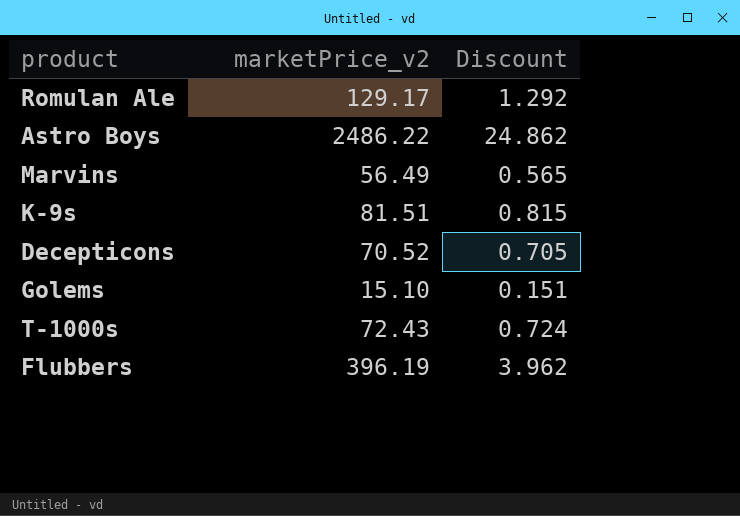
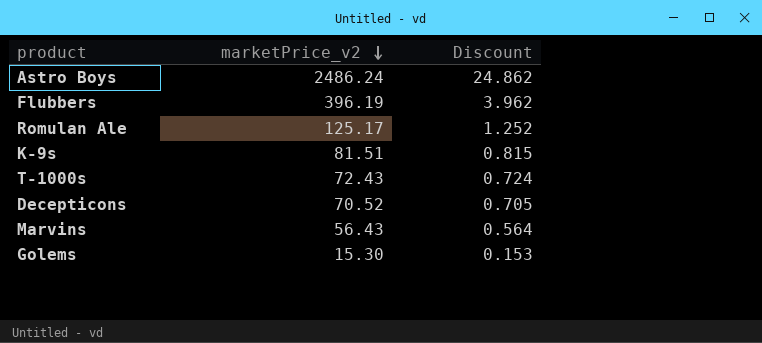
row order: none -> marketPrice_v2 descending
Astro Boys | marketPrice_v2: 2486.22 -> 2486.24
Romulan Ale | marketPrice_v2: 129.17 -> 125.17
Romulan Ale | Discount: 1.292 -> 1.252
Marvins | marketPrice_v2: 56.49 -> 56.43
Marvins | Discount: 0.565 -> 0.564
Golems | marketPrice_v2: 15.10 -> 15.30
Golems | Discount: 0.151 -> 0.153

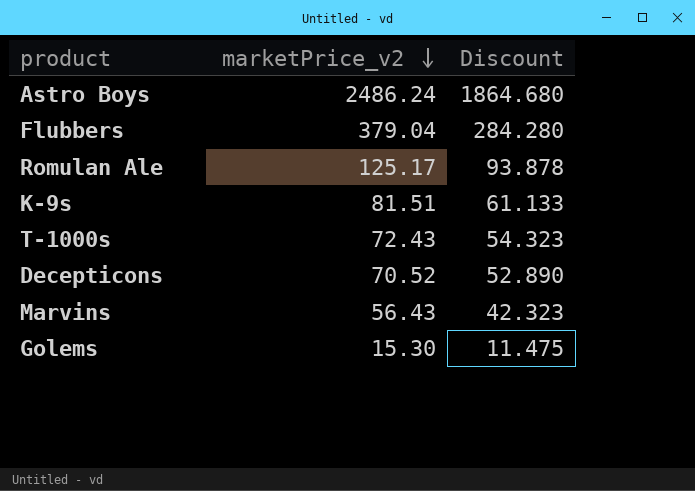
column Discount | formula: [marketPrice_v2] * 0.01 -> [marketPrice_v2] * 0.75
Flubbers | marketPrice_v2: 396.19 -> 379.04

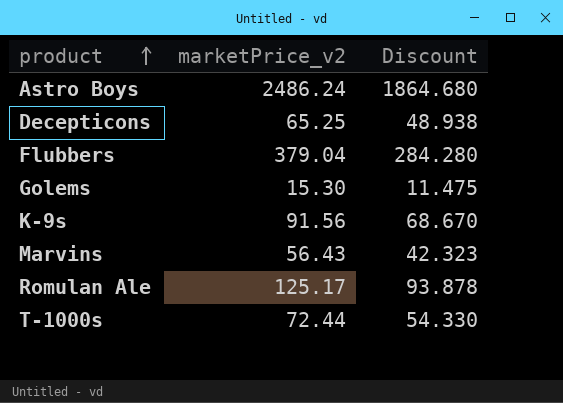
row order: marketPrice_v2 descending -> product ascending
Decepticons | marketPrice_v2: 70.52 -> 65.25
Decepticons | Discount: 52.890 -> 48.938
K-9s | marketPrice_v2: 81.51 -> 91.56
K-9s | Discount: 61.133 -> 68.670
T-1000s | marketPrice_v2: 72.43 -> 72.44
T-1000s | Discount: 54.323 -> 54.330

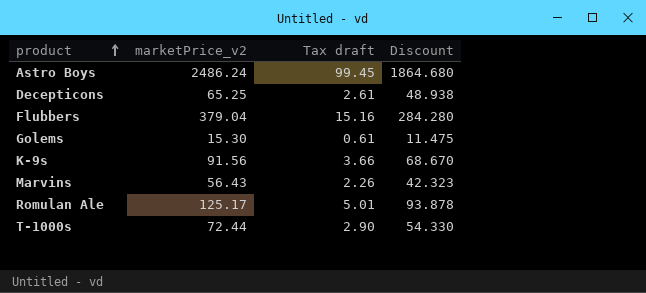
column Tax draft | formula: none -> [marketPrice_v2] * 0.04

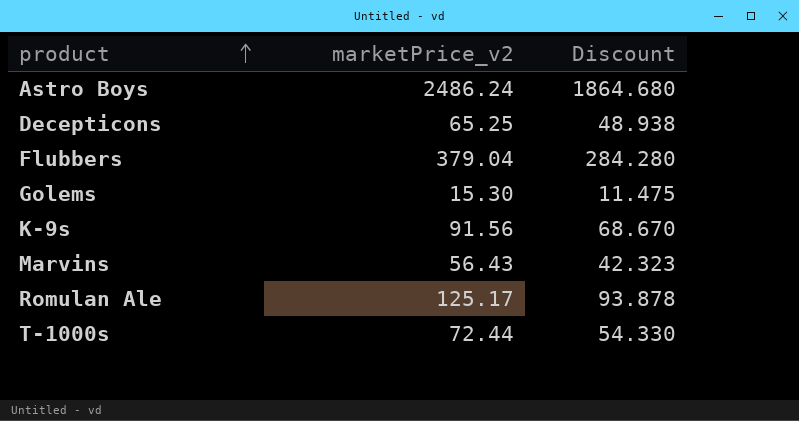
column Tax draft | formula: [marketPrice_v2] * 0.04 -> none

